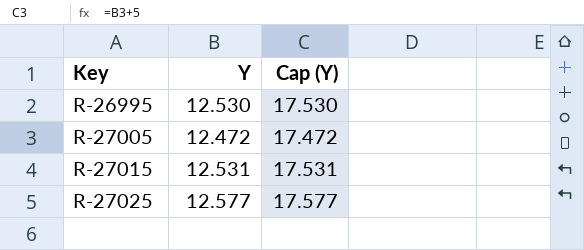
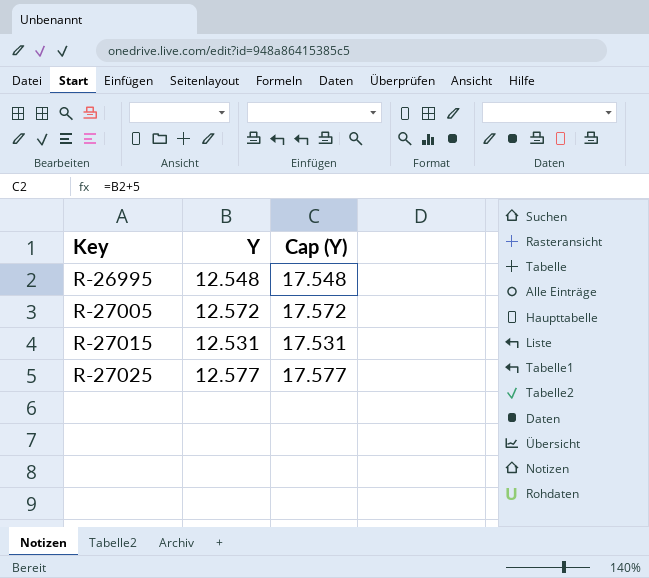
R-26995 | Y: 12.530 -> 12.548
R-26995 | Cap (Y): 17.530 -> 17.548
R-27005 | Y: 12.472 -> 12.572
R-27005 | Cap (Y): 17.472 -> 17.572

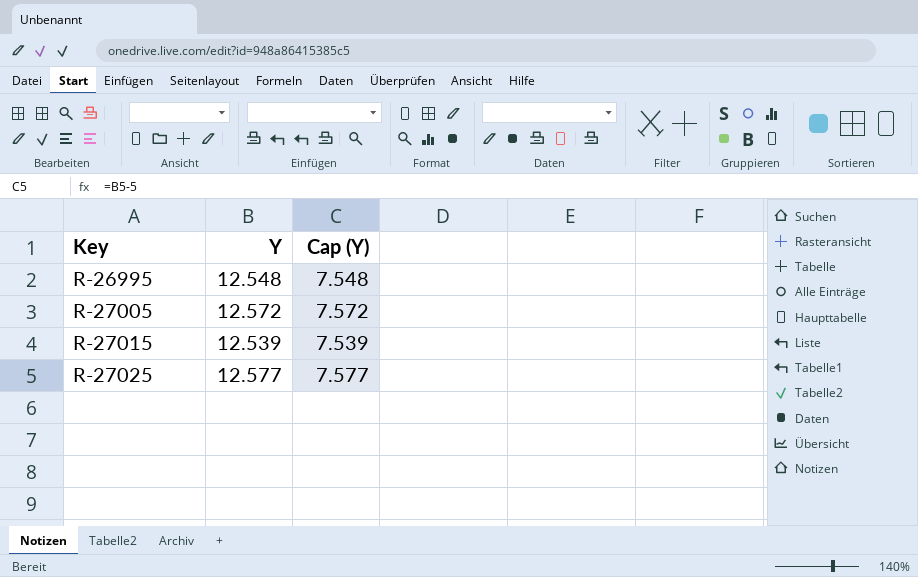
column Cap (Y) | formula: [Y] + 5 -> [Y] - 5
R-27015 | Y: 12.531 -> 12.539

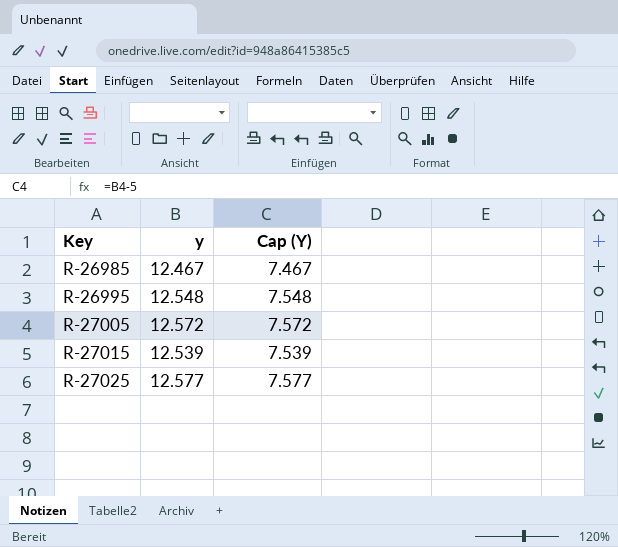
column name: Y -> y
row R-26985: none -> 12.467 | 7.467

